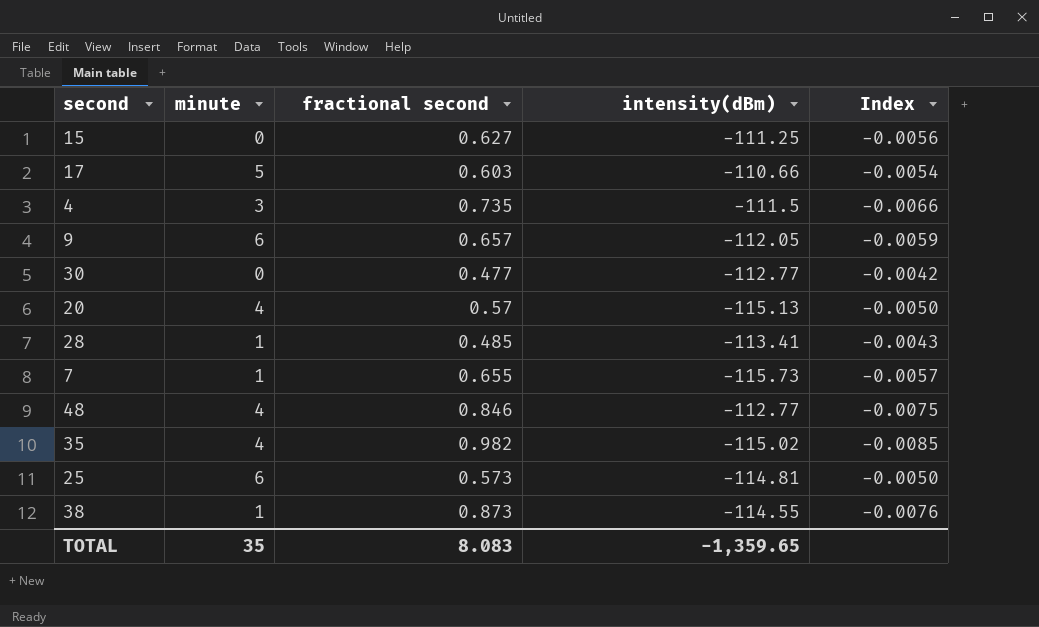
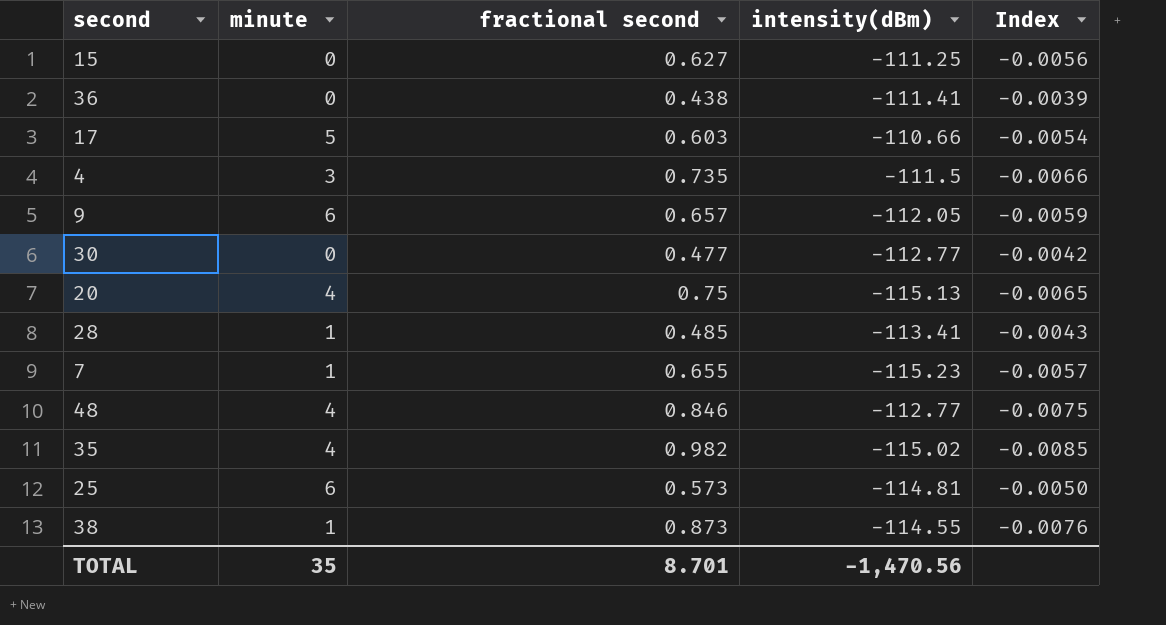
row 36: none -> 0 | 0.438 | -111.41 | -0.0039
20 | fractional second: 0.57 -> 0.75
20 | Index: -0.0050 -> -0.0065
7 | intensity(dBm): -115.73 -> -115.23
TOTAL | fractional second: 8.083 -> 8.701
TOTAL | intensity(dBm): -1,359.65 -> -1,470.56

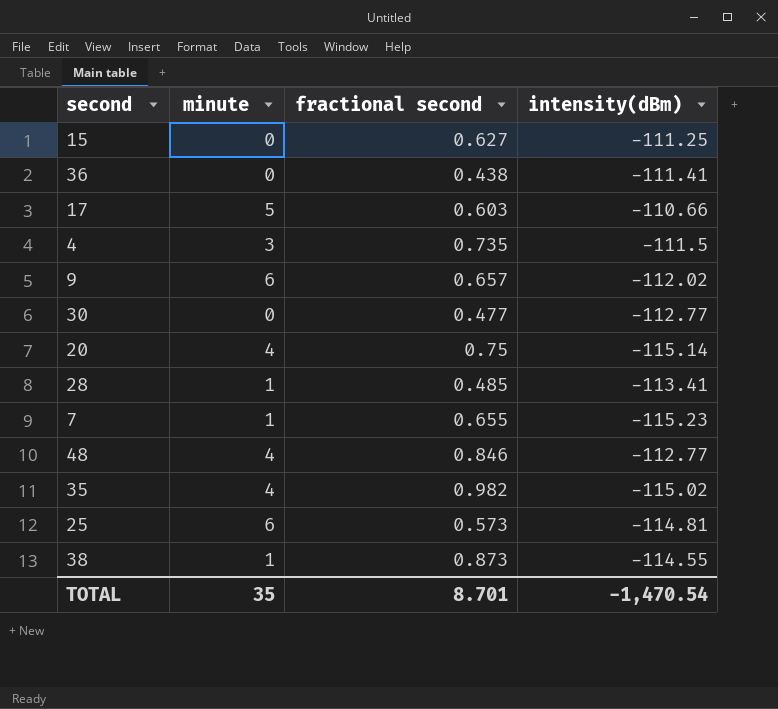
column Index | formula: [fractional second] / [intensity(dBm)] -> none
9 | intensity(dBm): -112.05 -> -112.02
20 | intensity(dBm): -115.13 -> -115.14
TOTAL | intensity(dBm): -1,470.56 -> -1,470.54

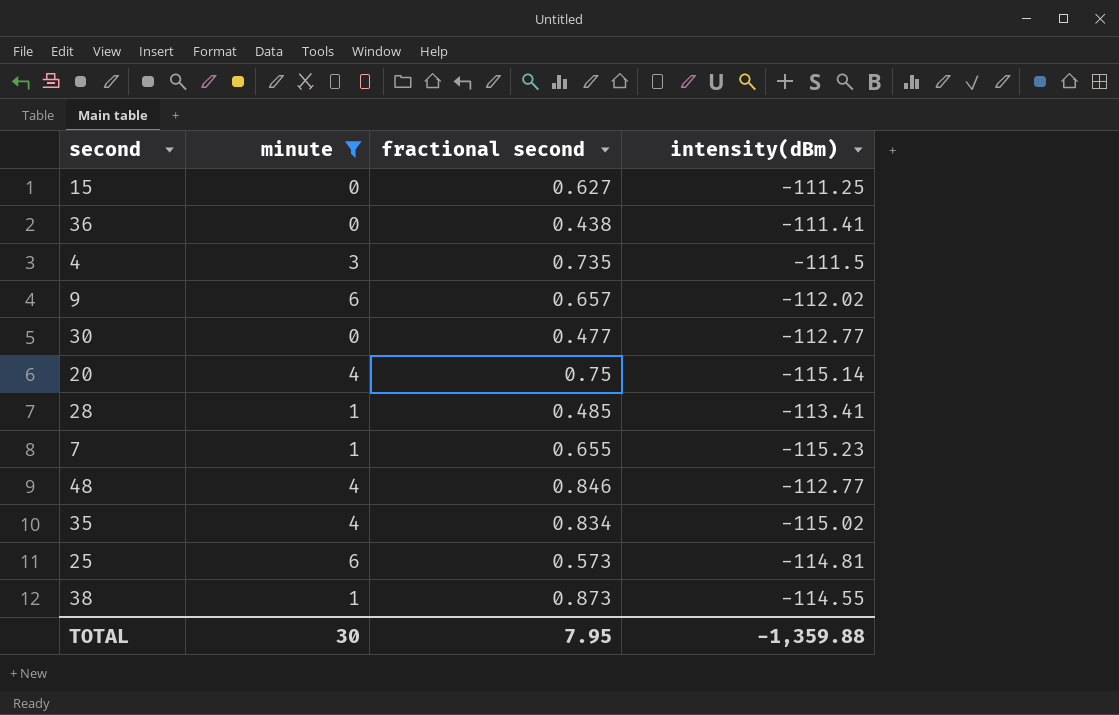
filter: none -> minute != 5
35 | fractional second: 0.982 -> 0.834
TOTAL | minute: 35 -> 30
TOTAL | fractional second: 8.701 -> 7.95
TOTAL | intensity(dBm): -1,470.54 -> -1,359.88

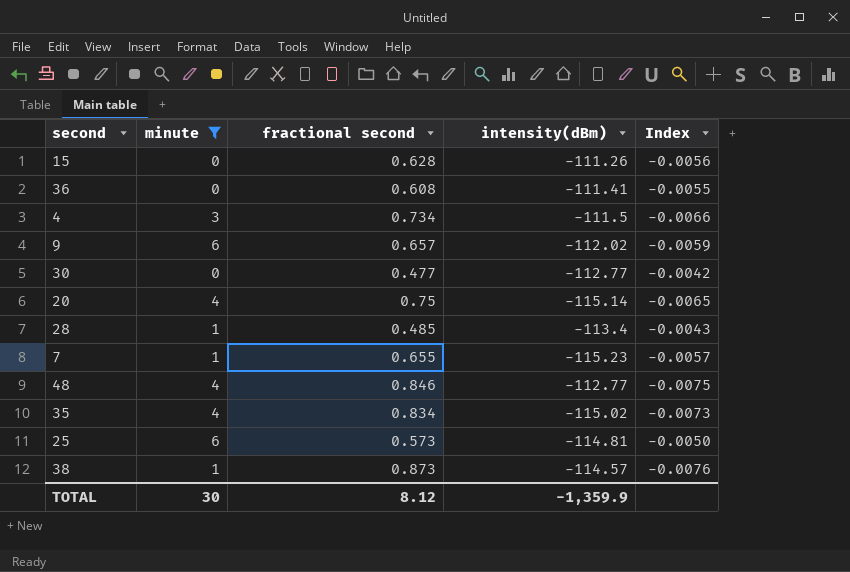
column Index | formula: none -> [fractional second] / [intensity(dBm)]
15 | fractional second: 0.627 -> 0.628
15 | intensity(dBm): -111.25 -> -111.26
36 | fractional second: 0.438 -> 0.608
4 | fractional second: 0.735 -> 0.734
28 | intensity(dBm): -113.41 -> -113.4
38 | intensity(dBm): -114.55 -> -114.57
TOTAL | fractional second: 7.95 -> 8.12
TOTAL | intensity(dBm): -1,359.88 -> -1,359.9

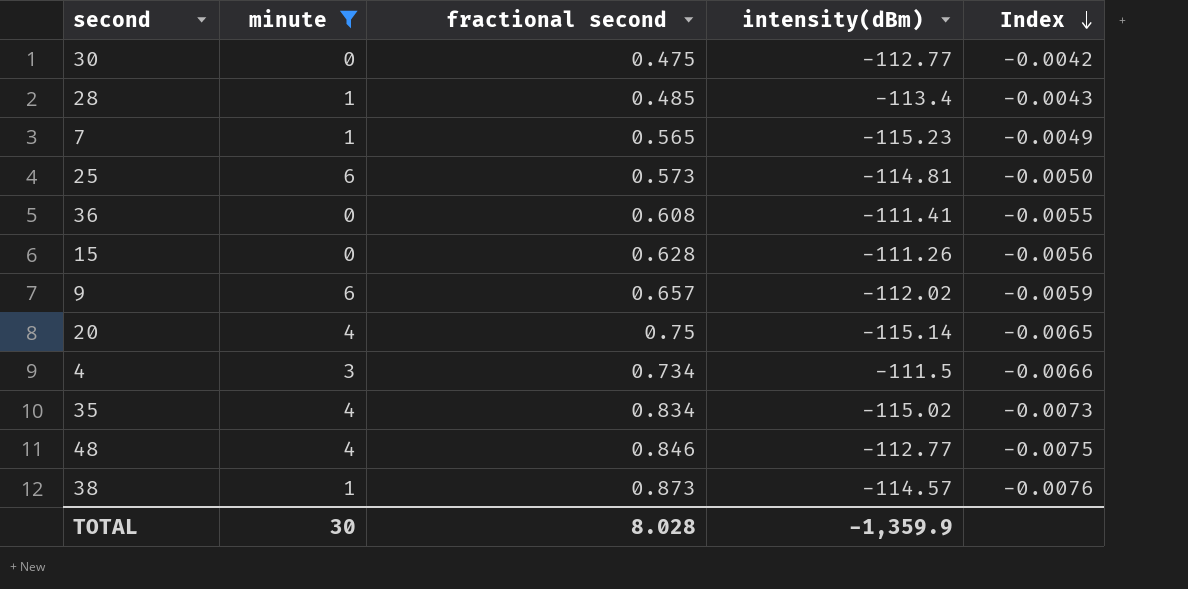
row order: none -> Index descending
30 | fractional second: 0.477 -> 0.475
7 | fractional second: 0.655 -> 0.565
7 | Index: -0.0057 -> -0.0049
TOTAL | fractional second: 8.12 -> 8.028

